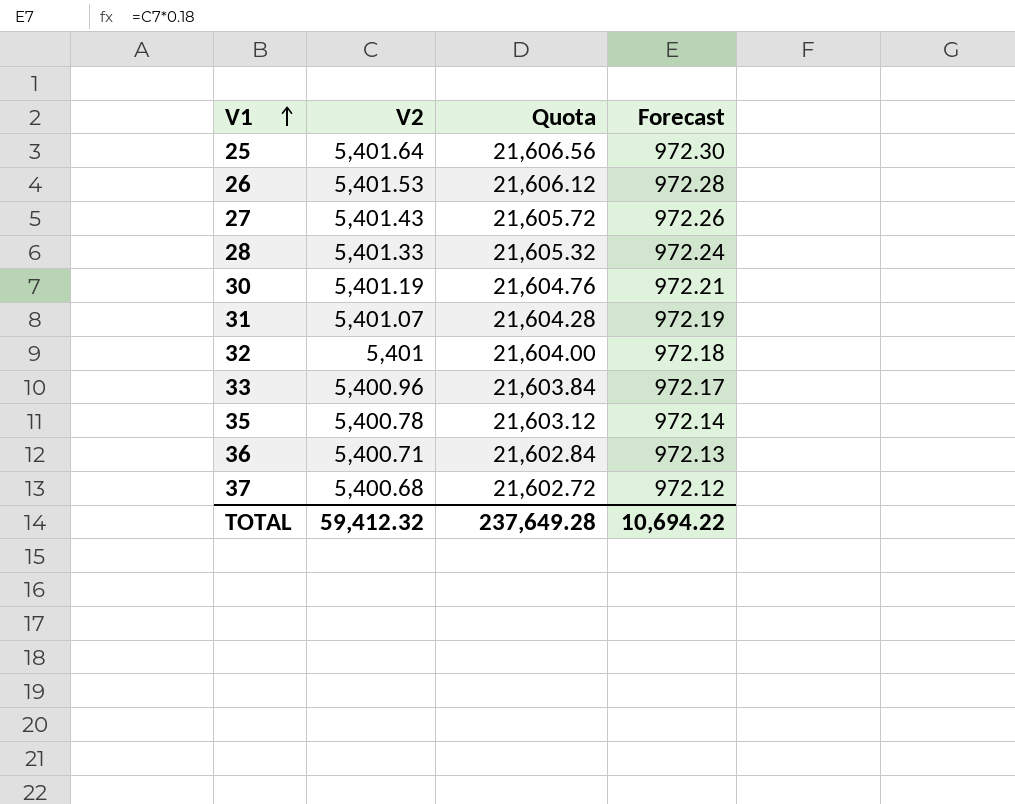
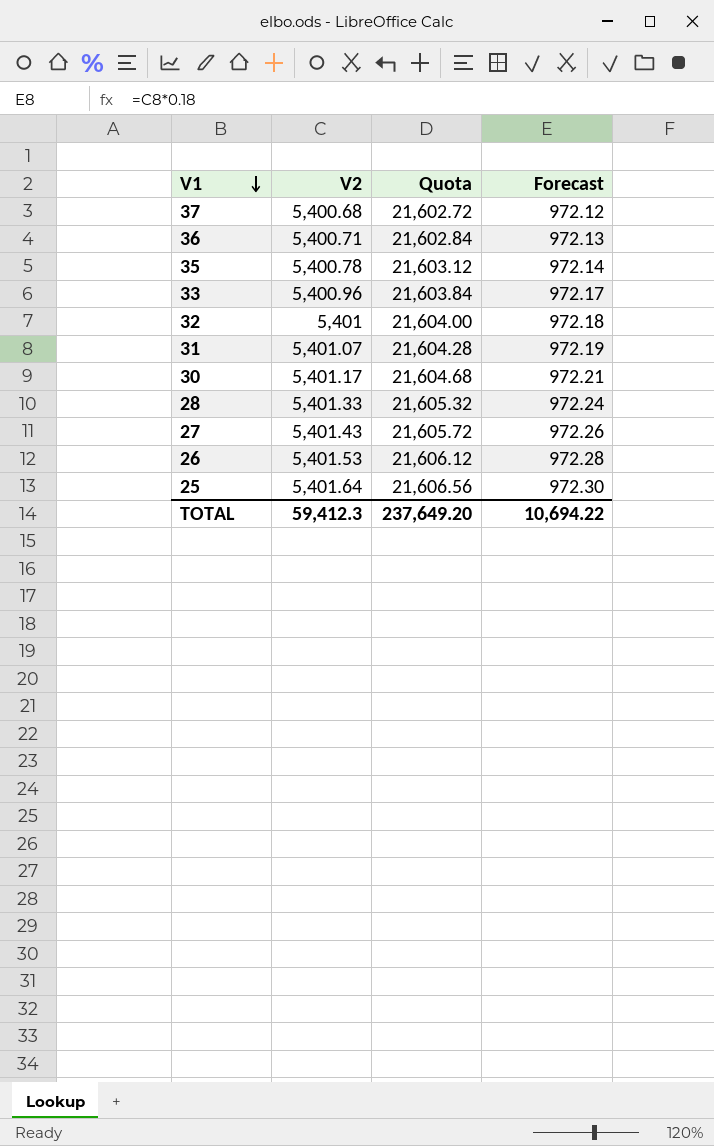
row order: V1 ascending -> V1 descending
30 | V2: 5,401.19 -> 5,401.17
30 | Quota: 21,604.76 -> 21,604.68
TOTAL | V2: 59,412.32 -> 59,412.3
TOTAL | Quota: 237,649.28 -> 237,649.20

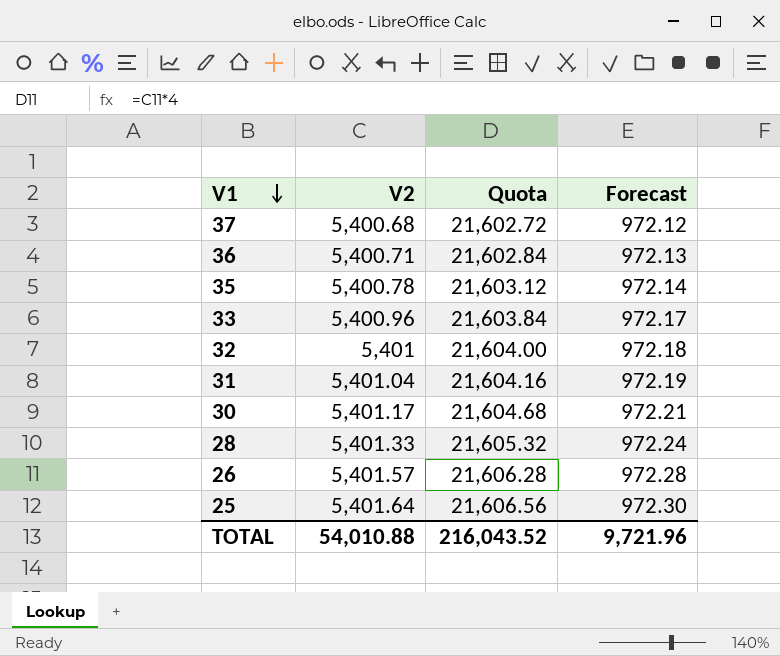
row 27: 5,401.43 | 21,605.72 | 972.26 -> none
31 | V2: 5,401.07 -> 5,401.04
31 | Quota: 21,604.28 -> 21,604.16
26 | V2: 5,401.53 -> 5,401.57
26 | Quota: 21,606.12 -> 21,606.28
TOTAL | V2: 59,412.3 -> 54,010.88
TOTAL | Quota: 237,649.20 -> 216,043.52
TOTAL | Forecast: 10,694.22 -> 9,721.96

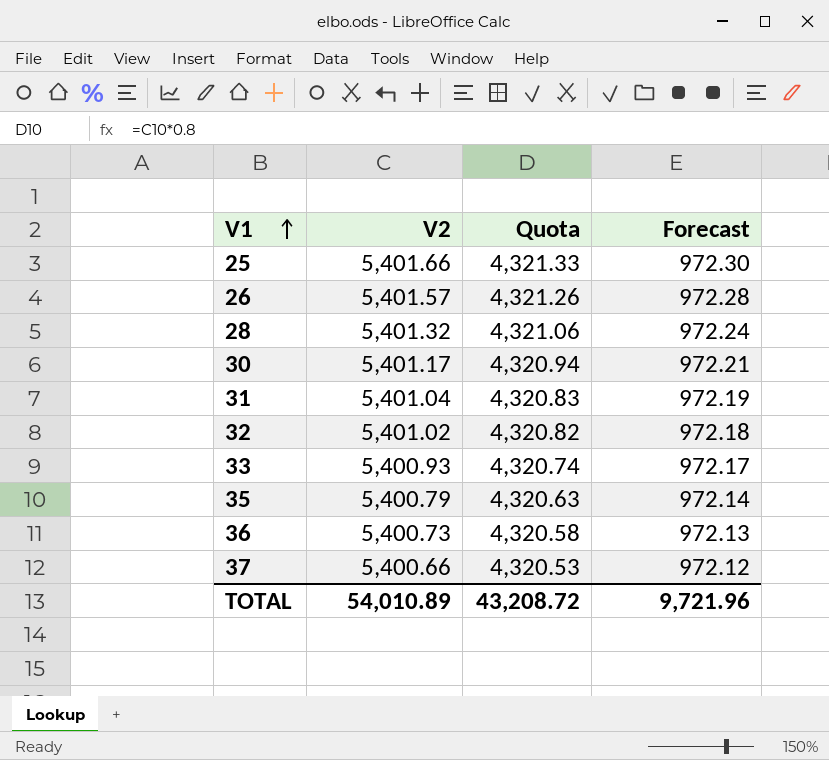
row order: V1 descending -> V1 ascending
column Quota | formula: [V2] * 4 -> [V2] * 0.8
25 | V2: 5,401.64 -> 5,401.66
28 | V2: 5,401.33 -> 5,401.32
32 | V2: 5,401 -> 5,401.02
33 | V2: 5,400.96 -> 5,400.93
35 | V2: 5,400.78 -> 5,400.79
36 | V2: 5,400.71 -> 5,400.73
37 | V2: 5,400.68 -> 5,400.66
TOTAL | V2: 54,010.88 -> 54,010.89
TOTAL | Quota: 216,043.52 -> 43,208.72

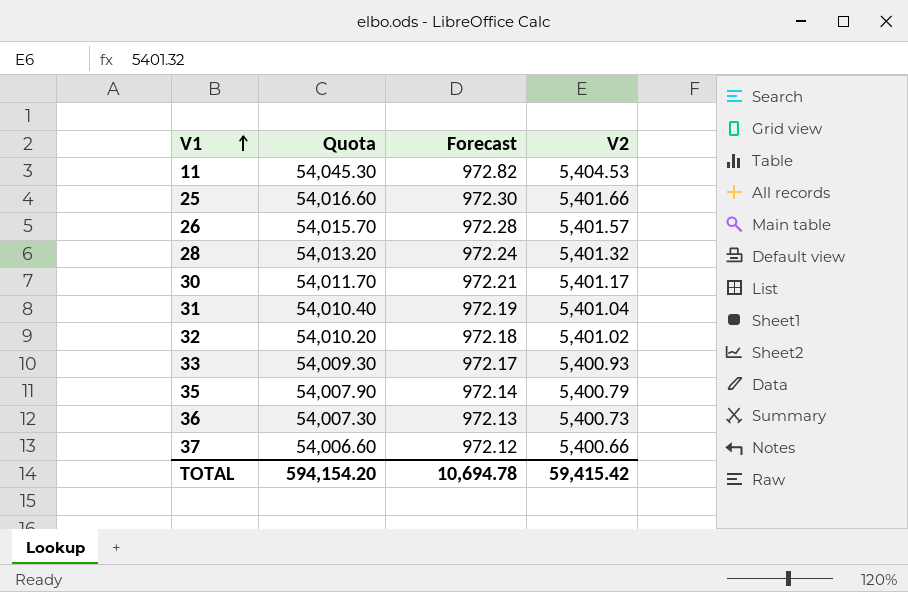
column Quota | formula: [V2] * 0.8 -> [V2] * 10
column V2 | position: 2 -> 4
row 11: none -> 54,045.30 | 972.82 | 5,404.53
TOTAL | Quota: 43,208.72 -> 594,154.20
TOTAL | Forecast: 9,721.96 -> 10,694.78
TOTAL | V2: 54,010.89 -> 59,415.42

